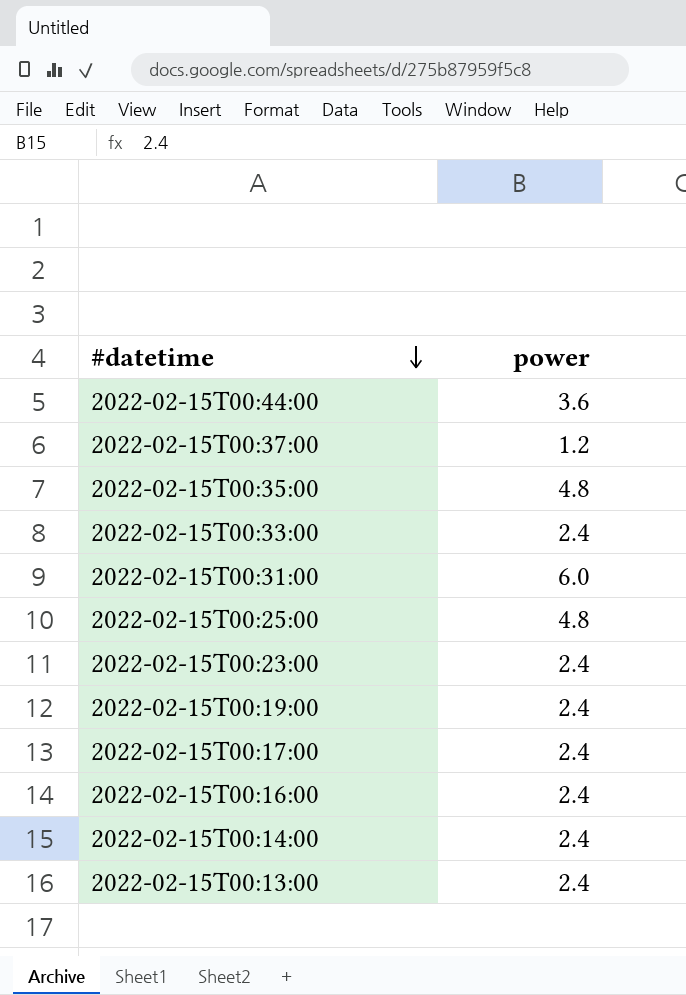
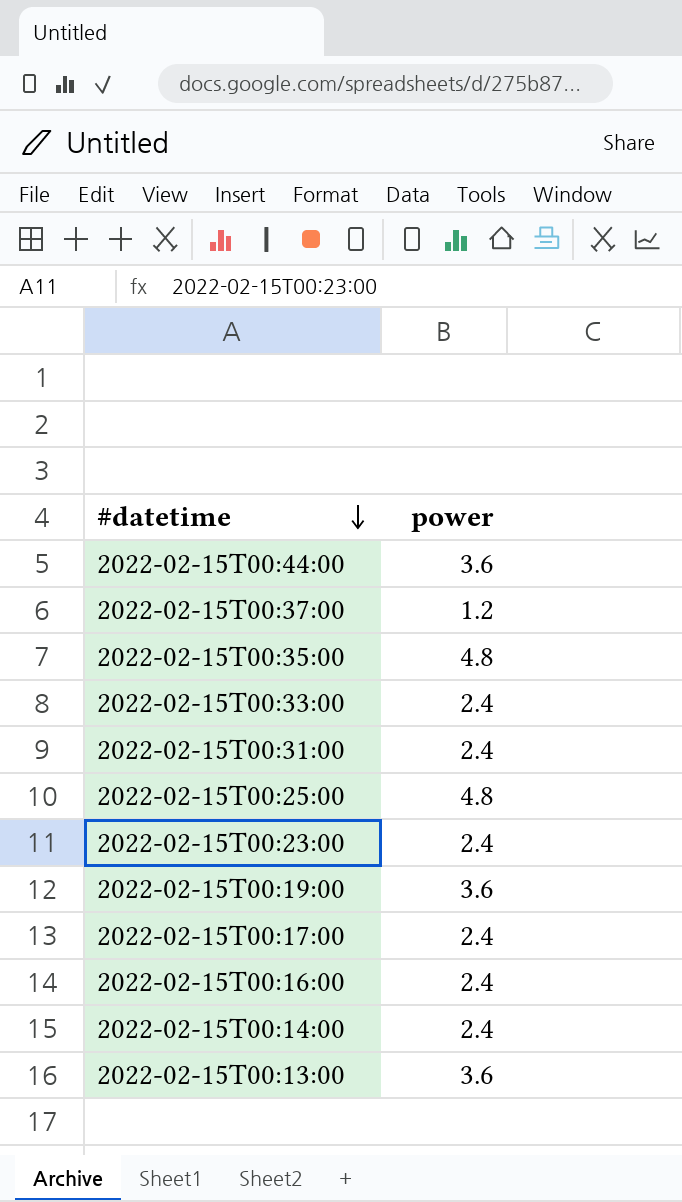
2022-02-15T00:31:00 | power: 6.0 -> 2.4
2022-02-15T00:19:00 | power: 2.4 -> 3.6
2022-02-15T00:13:00 | power: 2.4 -> 3.6

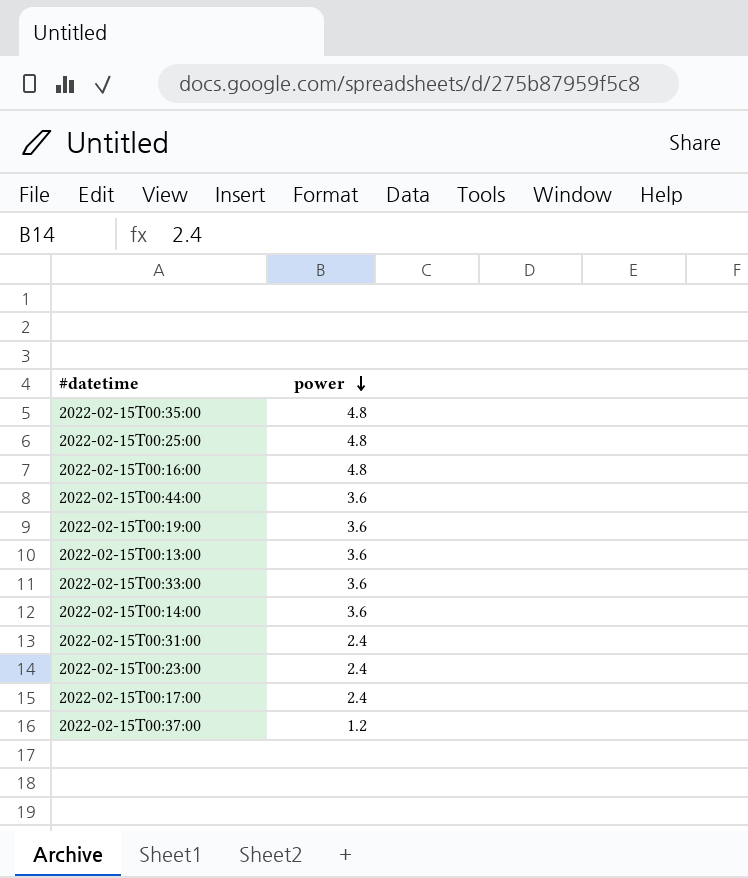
row order: #datetime descending -> power descending
2022-02-15T00:16:00 | power: 2.4 -> 4.8
2022-02-15T00:33:00 | power: 2.4 -> 3.6
2022-02-15T00:14:00 | power: 2.4 -> 3.6

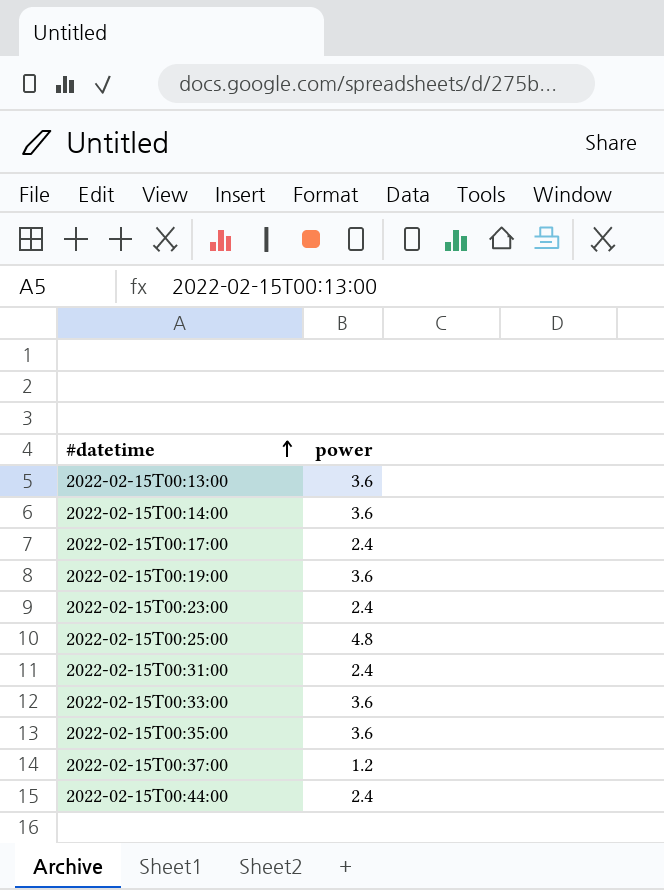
row order: power descending -> #datetime ascending
row 2022-02-15T00:16:00: 4.8 -> none
2022-02-15T00:35:00 | power: 4.8 -> 3.6
2022-02-15T00:44:00 | power: 3.6 -> 2.4

